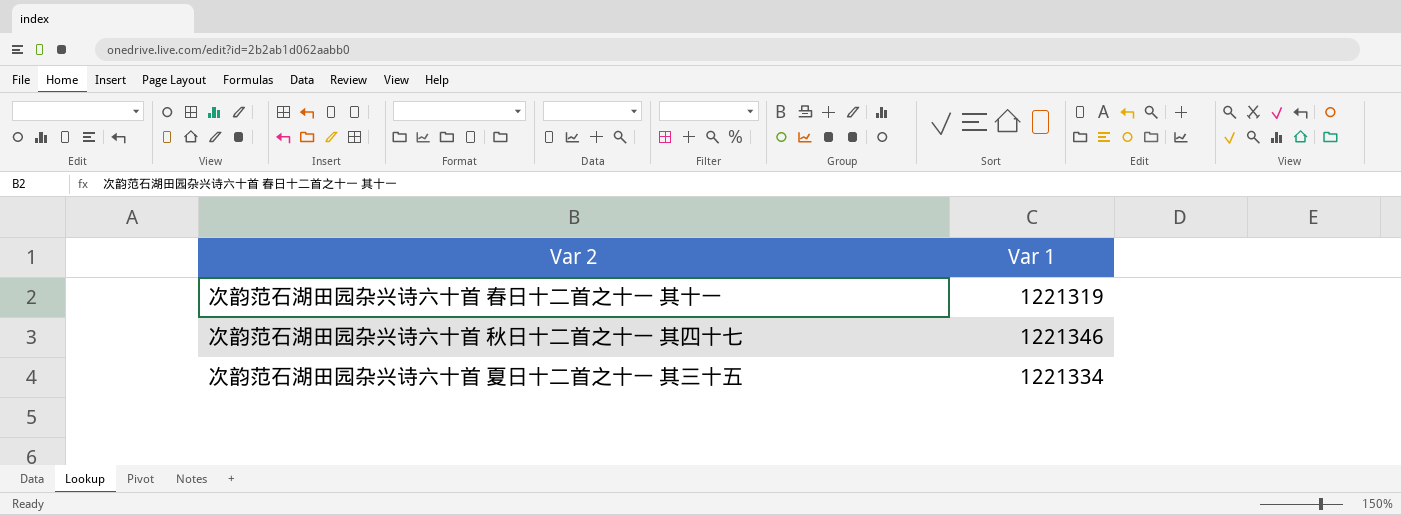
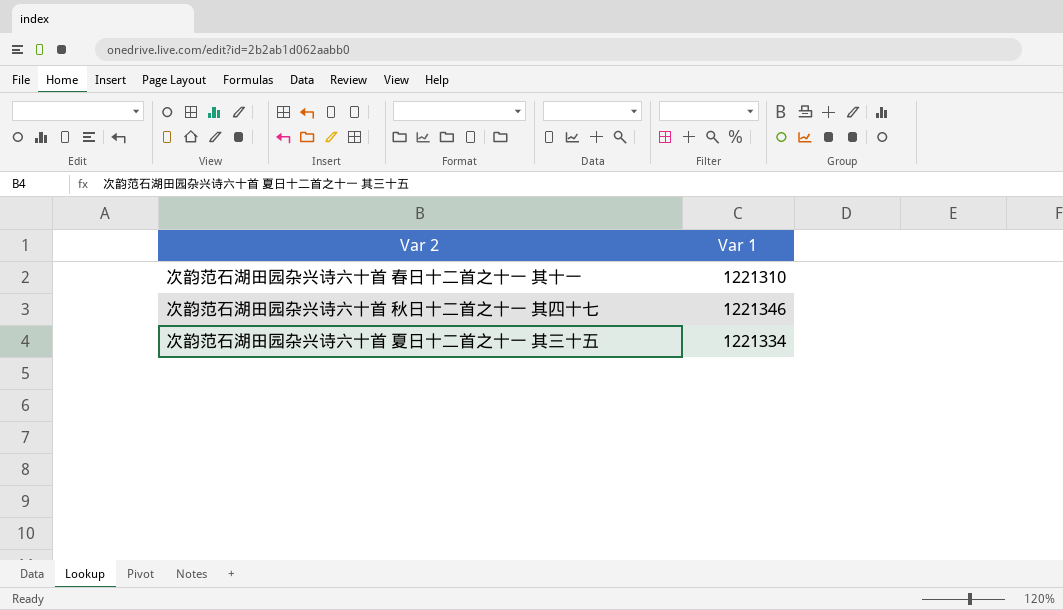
次韵范石湖田园杂兴诗六十首 春日十二首之十一 其十一 | Var 1: 1221319 -> 1221310

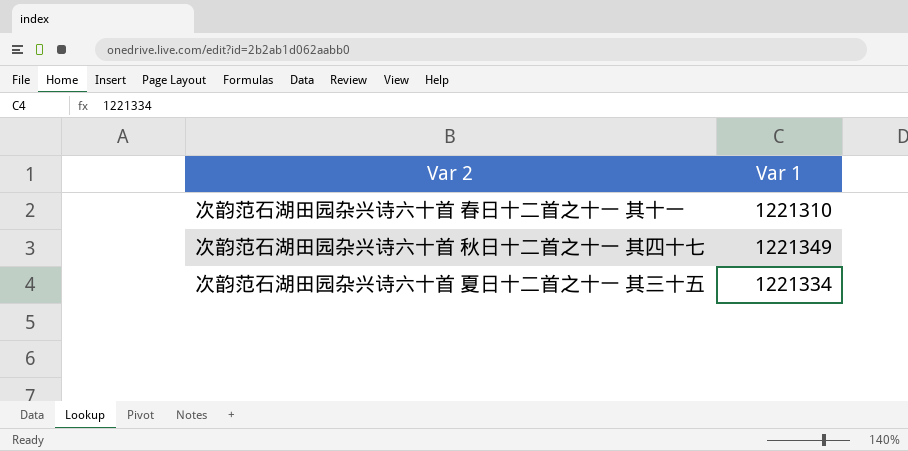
次韵范石湖田园杂兴诗六十首 秋日十二首之十一 其四十七 | Var 1: 1221346 -> 1221349

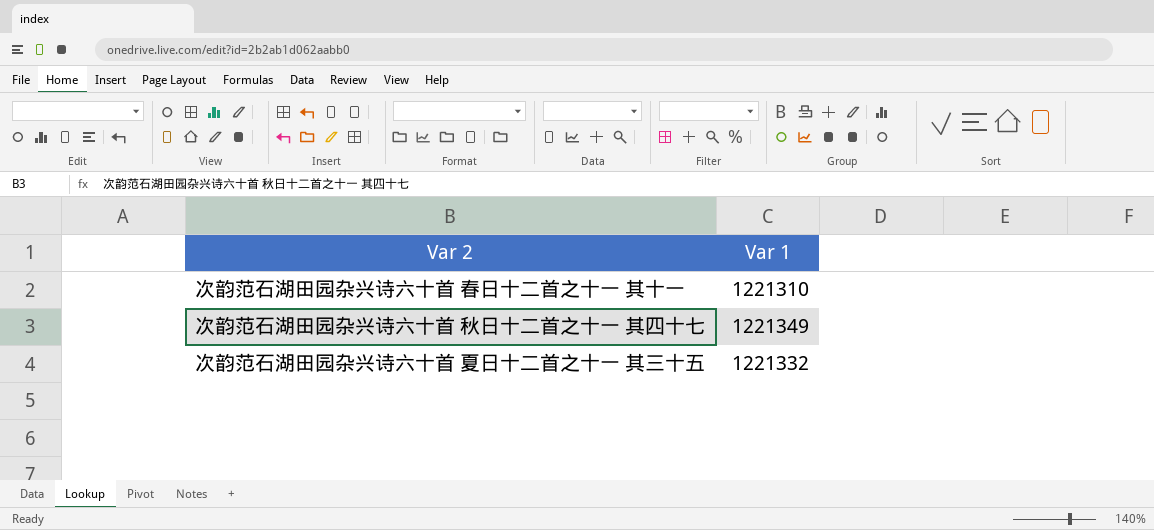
次韵范石湖田园杂兴诗六十首 夏日十二首之十一 其三十五 | Var 1: 1221334 -> 1221332

